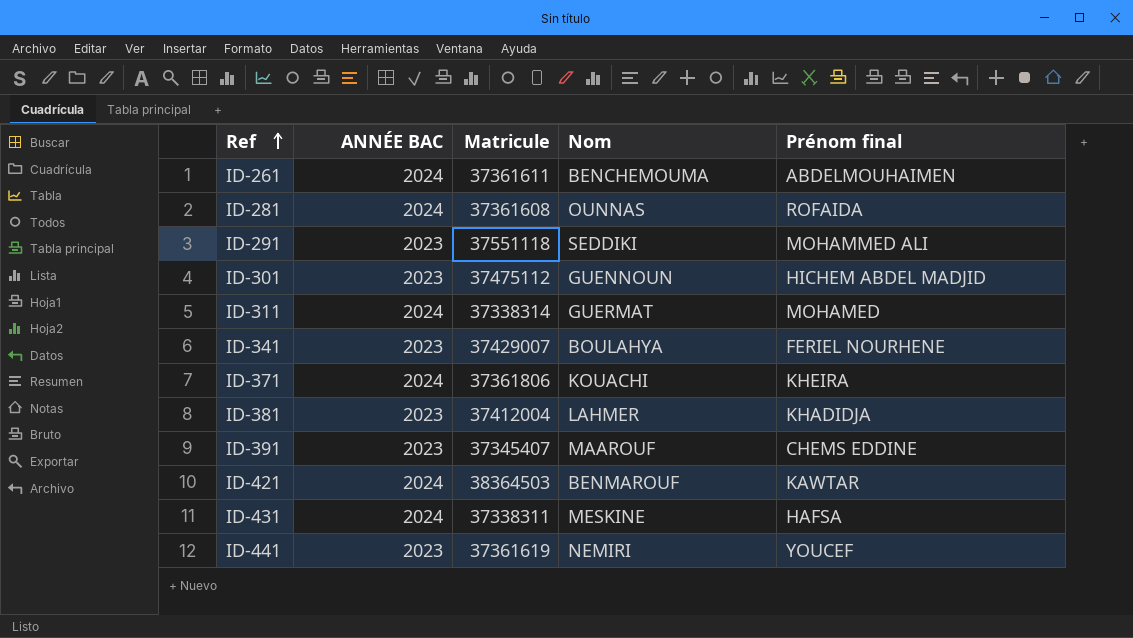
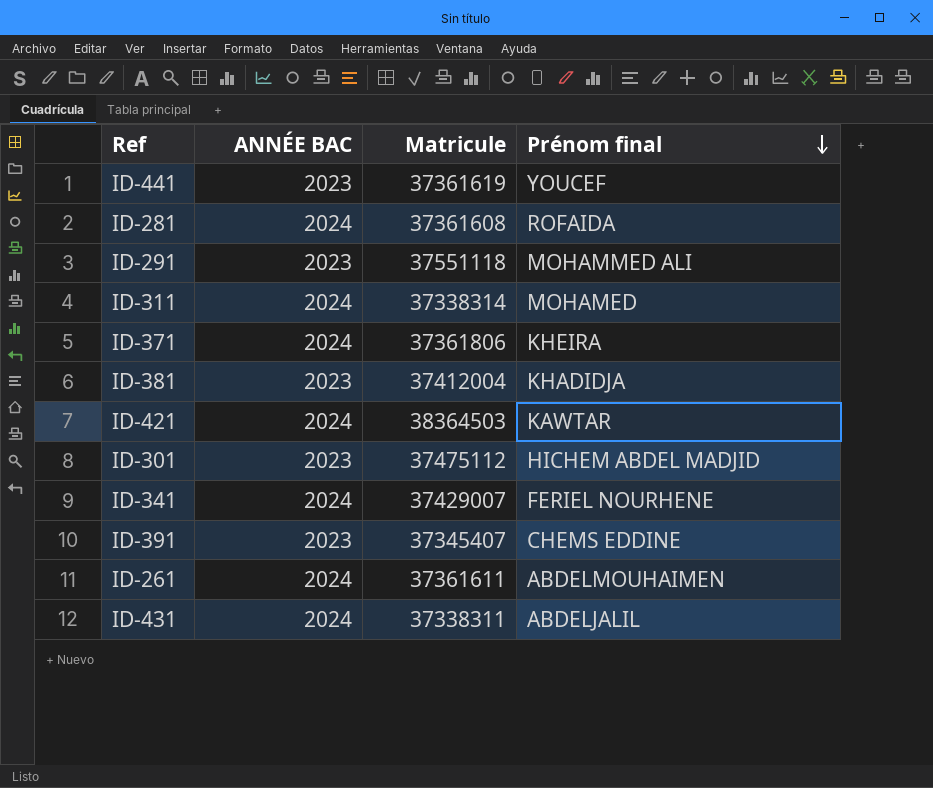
row order: Ref ascending -> Prénom final descending
column Nom | position: 4 -> none
ID-341 | ANNÉE BAC: 2023 -> 2024
ID-431 | Prénom final: HAFSA -> ABDELJALIL

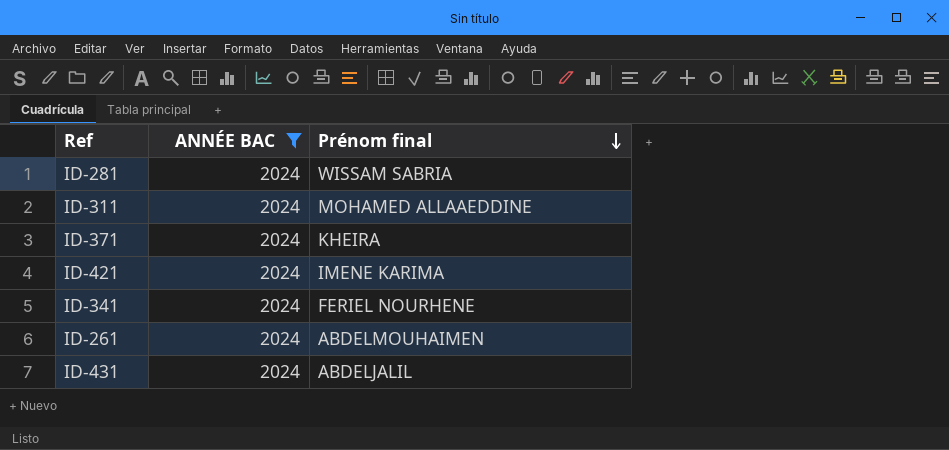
filter: none -> ANNÉE BAC = 2024
column Matricule | position: 3 -> none
ID-281 | Prénom final: ROFAIDA -> WISSAM SABRIA
ID-311 | Prénom final: MOHAMED -> MOHAMED ALLAAEDDINE
ID-421 | Prénom final: KAWTAR -> IMENE KARIMA

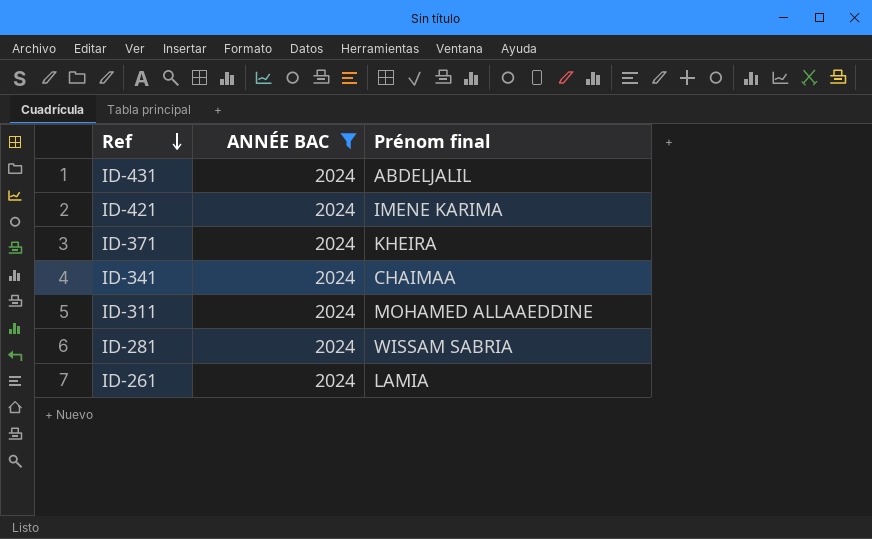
row order: Prénom final descending -> Ref descending
ID-341 | Prénom final: FERIEL NOURHENE -> CHAIMAA
ID-261 | Prénom final: ABDELMOUHAIMEN -> LAMIA

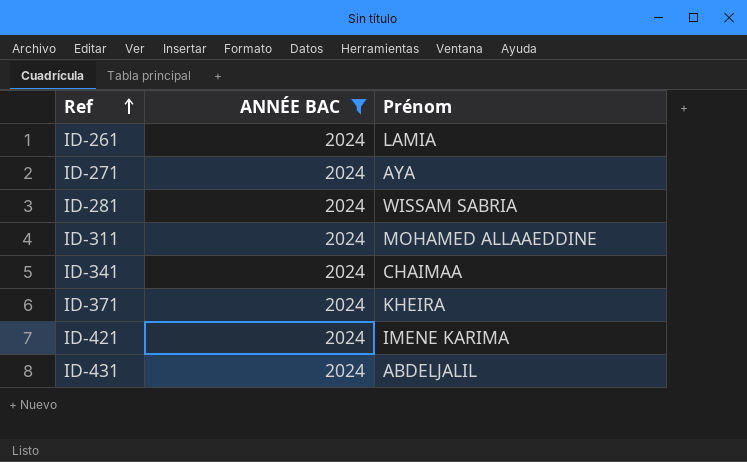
row order: Ref descending -> Ref ascending
column name: Prénom final -> Prénom
row ID-271: none -> 2024 | AYA

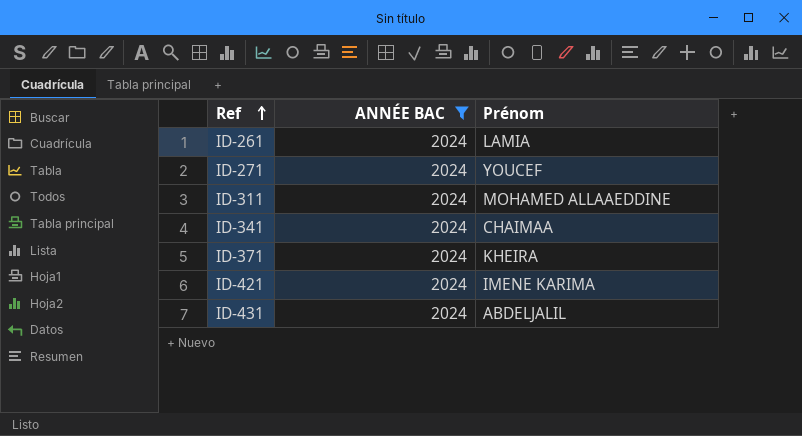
row ID-281: 2024 | WISSAM SABRIA -> none
ID-271 | Prénom: AYA -> YOUCEF

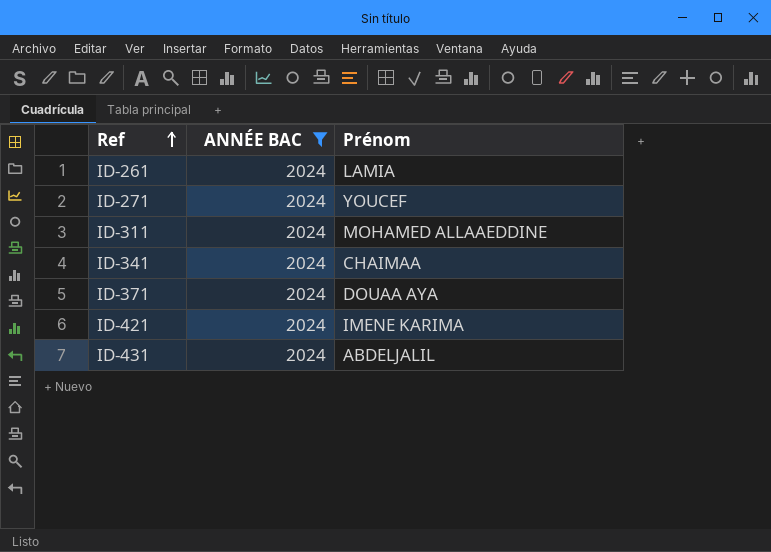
ID-371 | Prénom: KHEIRA -> DOUAA AYA

